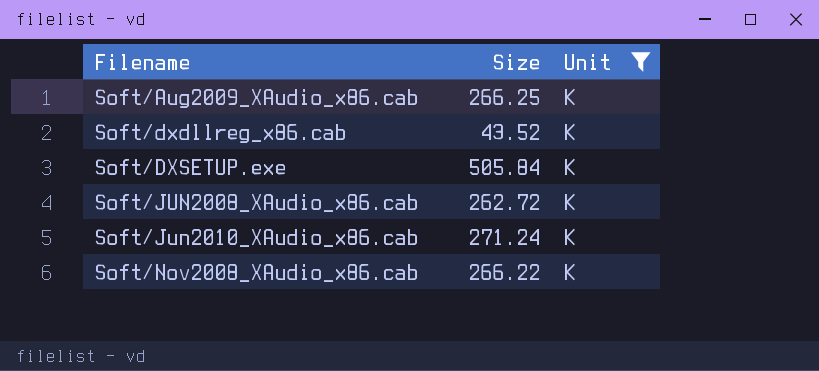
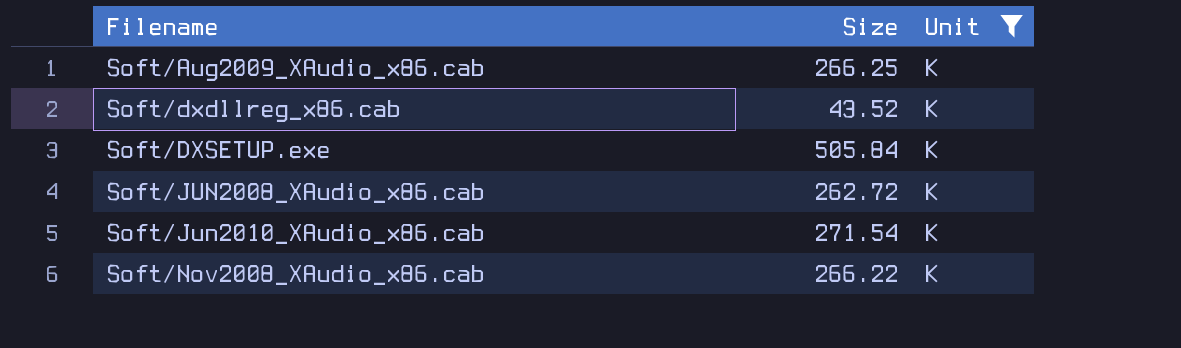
Soft/Jun2010_XAudio_x86.cab | Size: 271.24 -> 271.54

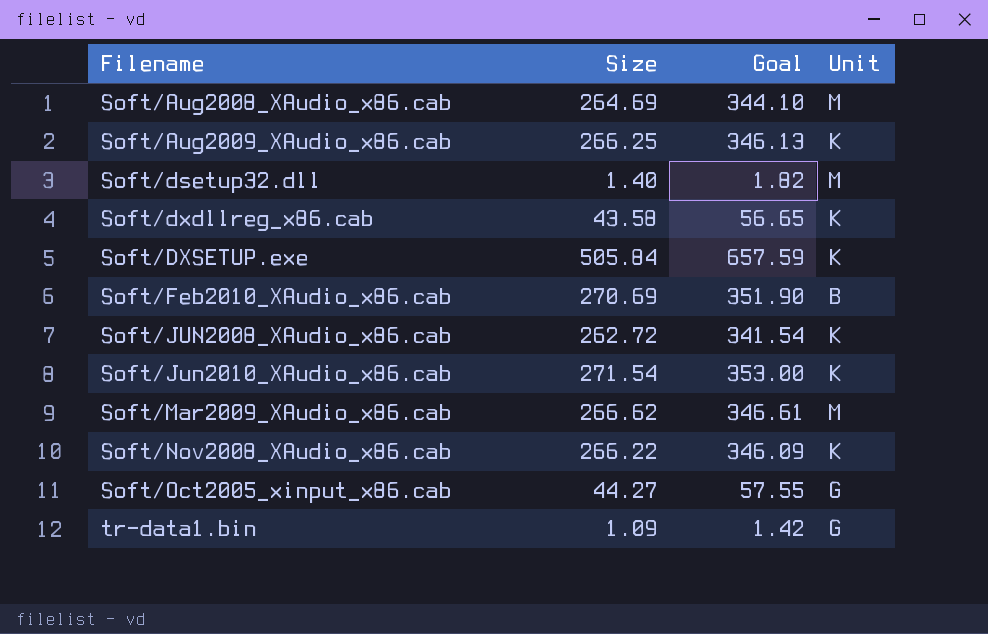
filter: Unit = K -> none
column Goal | formula: none -> [Size] * 1.3
Soft/dxdllreg_x86.cab | Size: 43.52 -> 43.58

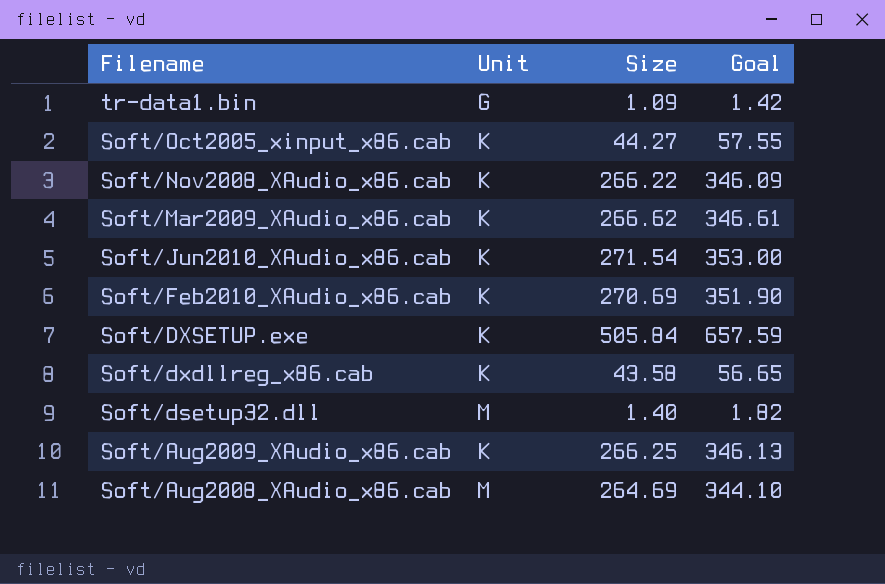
row order: Filename ascending -> Filename descending
column Unit | position: 4 -> 2
row Soft/JUN2008_XAudio_x86.cab: 262.72 | 341.54 | K -> none
Soft/Oct2005_xinput_x86.cab | Unit: G -> K
Soft/Mar2009_XAudio_x86.cab | Unit: M -> K
Soft/Feb2010_XAudio_x86.cab | Unit: B -> K

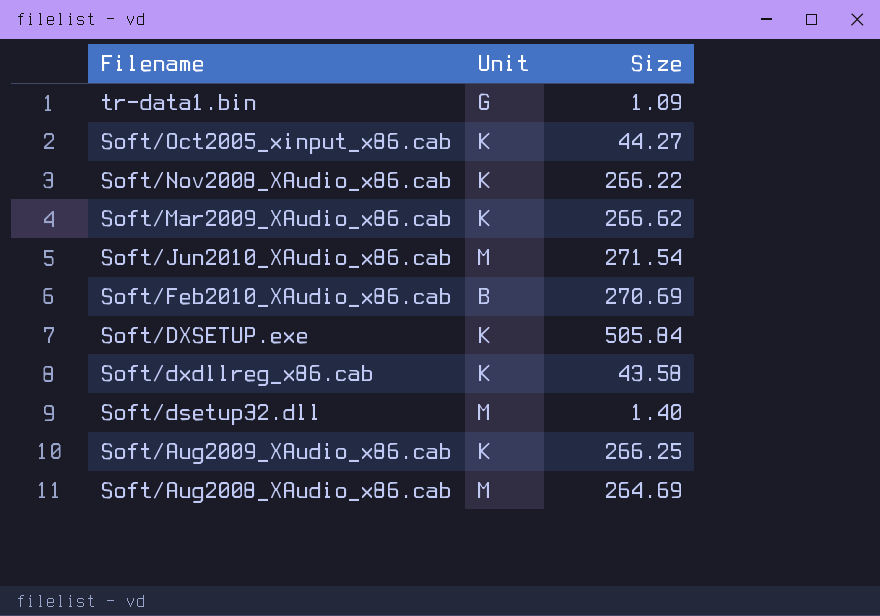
column Goal | formula: [Size] * 1.3 -> none
Soft/Jun2010_XAudio_x86.cab | Unit: K -> M
Soft/Feb2010_XAudio_x86.cab | Unit: K -> B

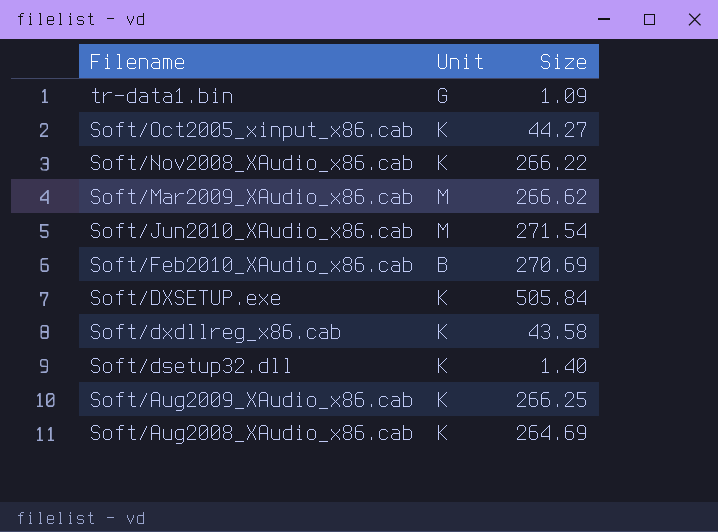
Soft/Mar2009_XAudio_x86.cab | Unit: K -> M
Soft/dsetup32.dll | Unit: M -> K
Soft/Aug2008_XAudio_x86.cab | Unit: M -> K

